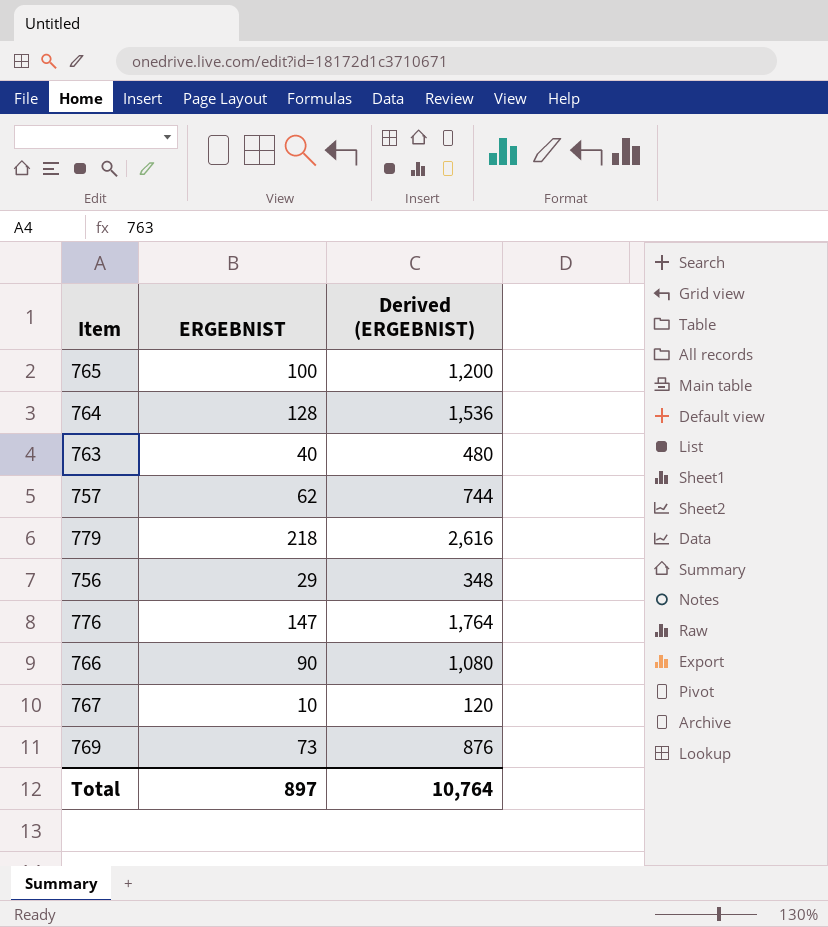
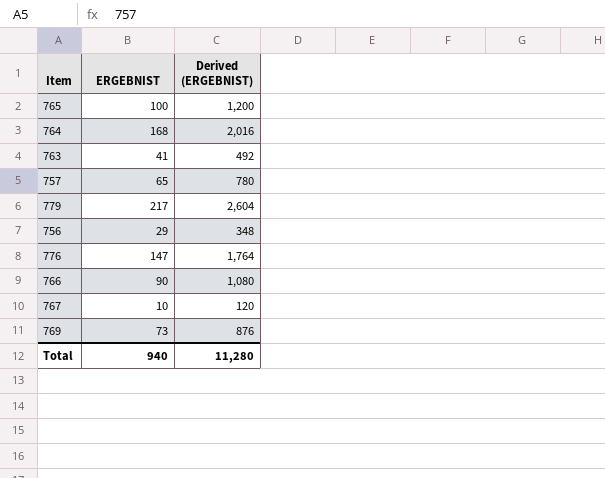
764 | ERGEBNIST: 128 -> 168
764 | Derived (ERGEBNIST): 1,536 -> 2,016
763 | ERGEBNIST: 40 -> 41
763 | Derived (ERGEBNIST): 480 -> 492
757 | ERGEBNIST: 62 -> 65
757 | Derived (ERGEBNIST): 744 -> 780
779 | ERGEBNIST: 218 -> 217
779 | Derived (ERGEBNIST): 2,616 -> 2,604
Total | ERGEBNIST: 897 -> 940
Total | Derived (ERGEBNIST): 10,764 -> 11,280

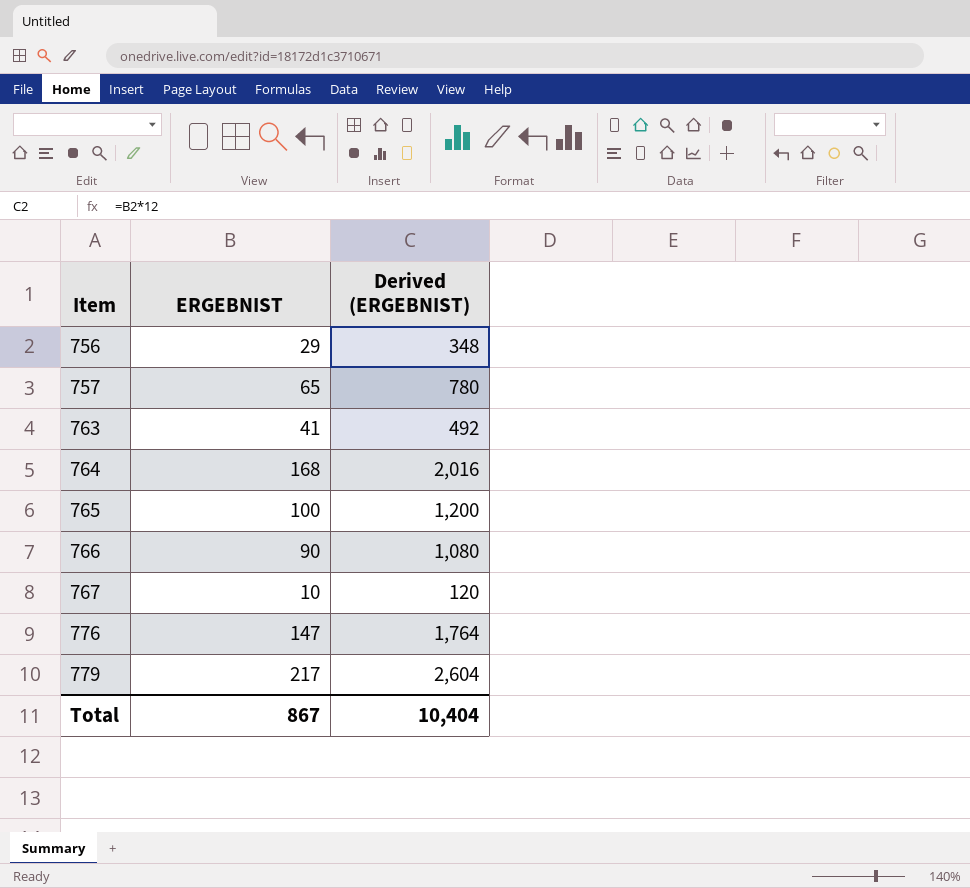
row order: none -> Item ascending
row 769: 73 | 876 -> none
Total | ERGEBNIST: 940 -> 867
Total | Derived (ERGEBNIST): 11,280 -> 10,404

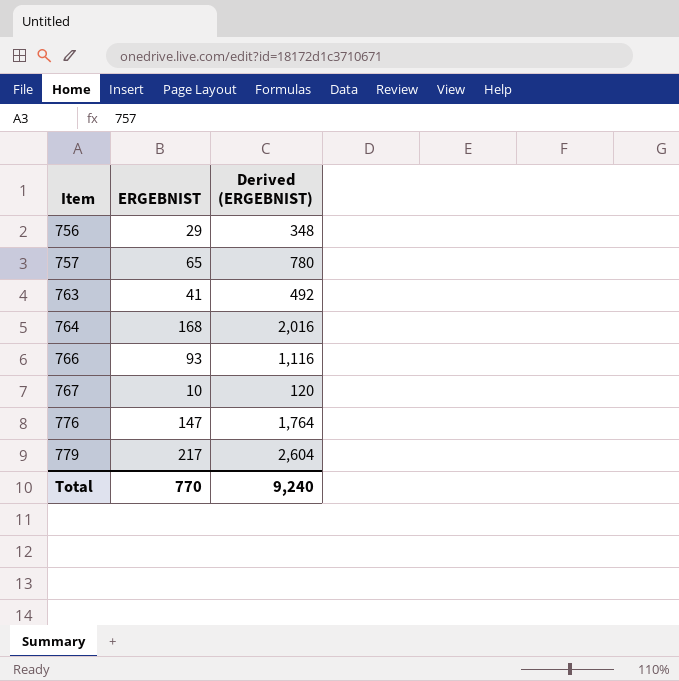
row 765: 100 | 1,200 -> none
766 | ERGEBNIST: 90 -> 93
766 | Derived (ERGEBNIST): 1,080 -> 1,116
Total | ERGEBNIST: 867 -> 770
Total | Derived (ERGEBNIST): 10,404 -> 9,240

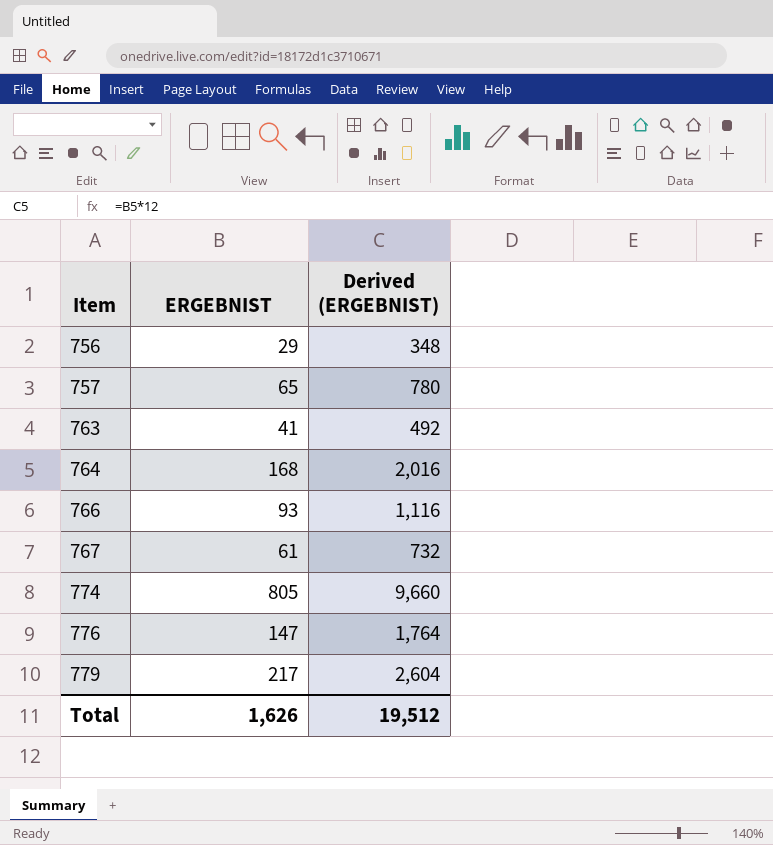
767 | ERGEBNIST: 10 -> 61
767 | Derived (ERGEBNIST): 120 -> 732
row 774: none -> 805 | 9,660
Total | ERGEBNIST: 770 -> 1,626
Total | Derived (ERGEBNIST): 9,240 -> 19,512

